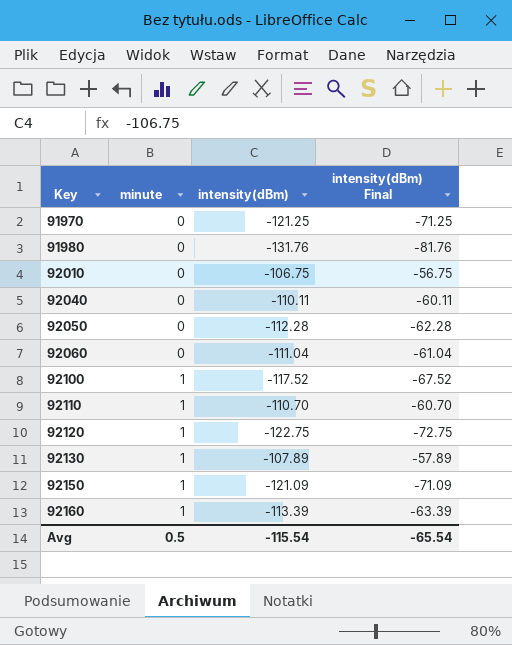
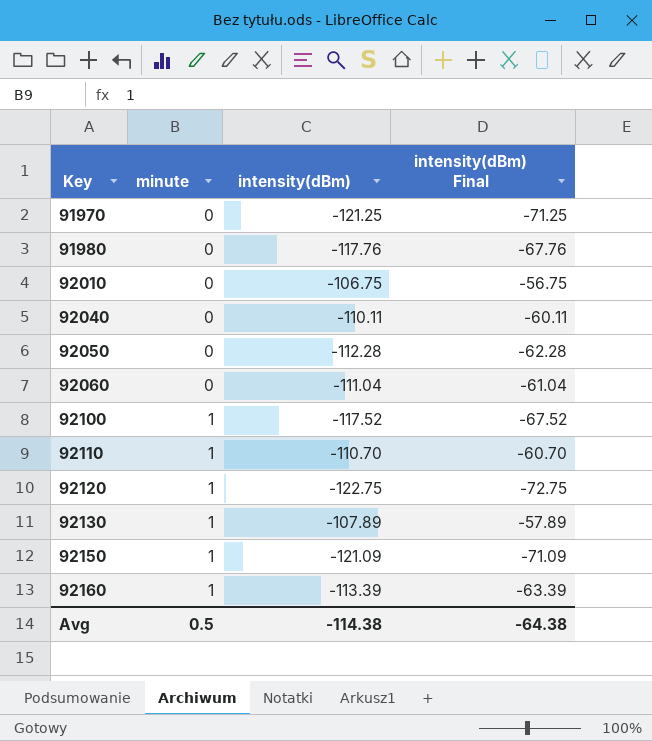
91980 | intensity(dBm): -131.76 -> -117.76
91980 | intensity(dBm) Final: -81.76 -> -67.76
Avg | intensity(dBm): -115.54 -> -114.38
Avg | intensity(dBm) Final: -65.54 -> -64.38

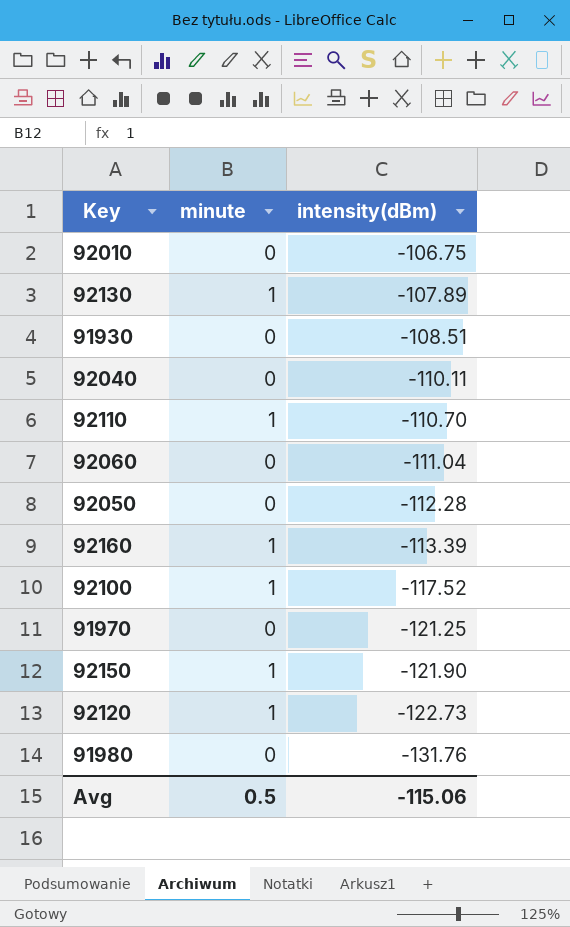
row order: Key ascending -> intensity(dBm) descending
column intensity(dBm) Final | formula: [intensity(dBm)] + 50 -> none
row 91930: none -> 0 | -108.51
92150 | intensity(dBm): -121.09 -> -121.90
92120 | intensity(dBm): -122.75 -> -122.73
91980 | intensity(dBm): -117.76 -> -131.76
Avg | intensity(dBm): -114.38 -> -115.06

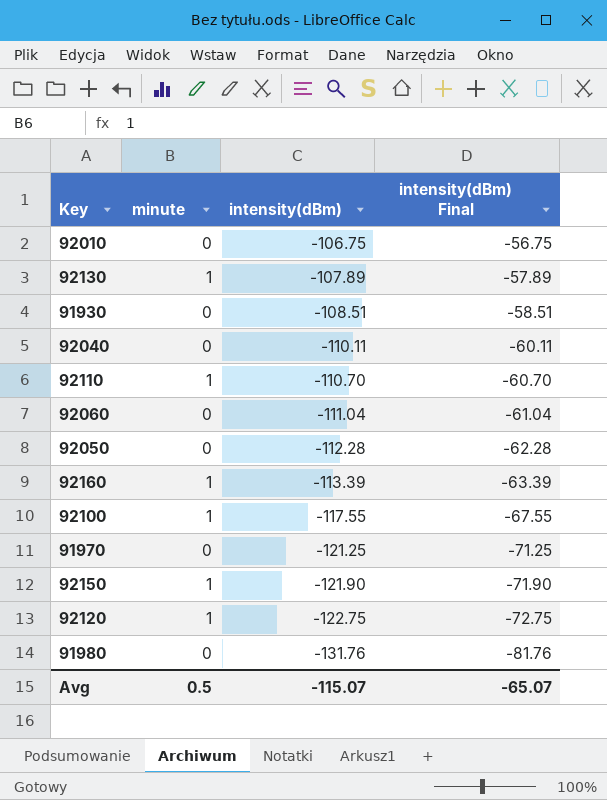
column intensity(dBm) Final | formula: none -> [intensity(dBm)] + 50
92100 | intensity(dBm): -117.52 -> -117.55
92120 | intensity(dBm): -122.73 -> -122.75
Avg | intensity(dBm): -115.06 -> -115.07

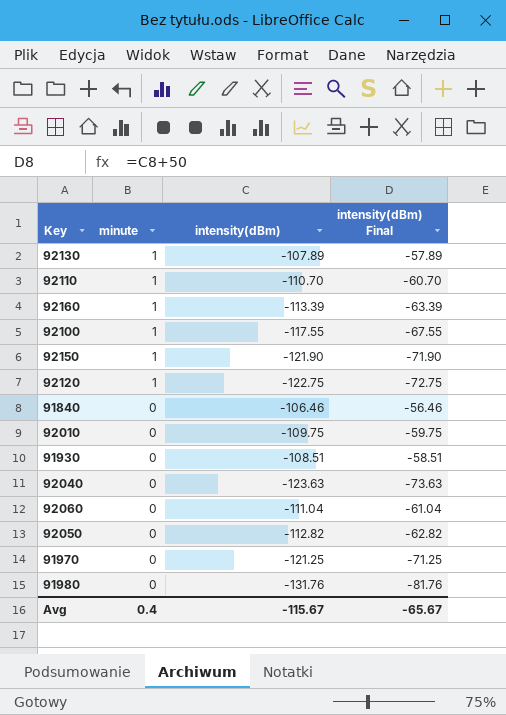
row order: intensity(dBm) descending -> minute descending
row 91840: none -> 0 | -106.46 | -56.46
92010 | intensity(dBm): -106.75 -> -109.75
92010 | intensity(dBm) Final: -56.75 -> -59.75
92040 | intensity(dBm): -110.11 -> -123.63
92040 | intensity(dBm) Final: -60.11 -> -73.63
92050 | intensity(dBm): -112.28 -> -112.82
92050 | intensity(dBm) Final: -62.28 -> -62.82
Avg | minute: 0.5 -> 0.4
Avg | intensity(dBm): -115.07 -> -115.67
Avg | intensity(dBm) Final: -65.07 -> -65.67

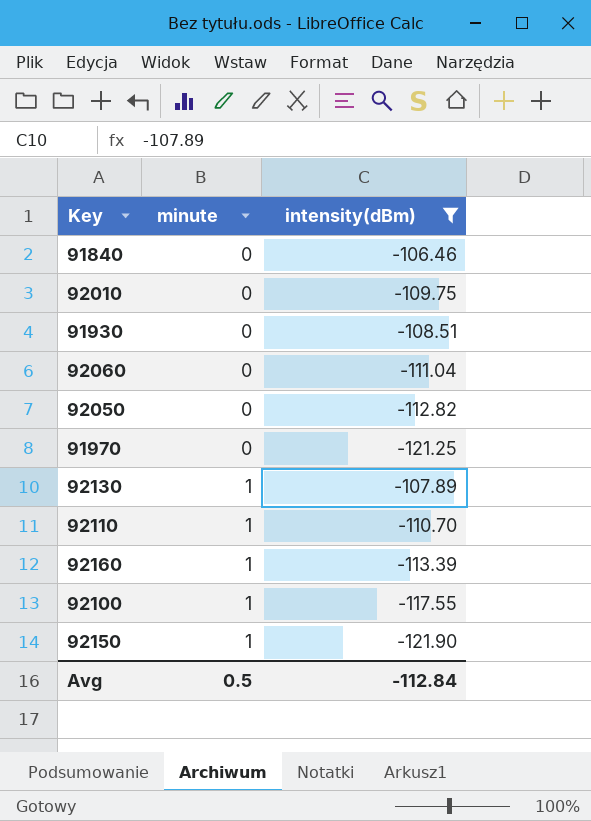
filter: none -> intensity(dBm) >= -121.90
row order: minute descending -> minute ascending
column intensity(dBm) Final | formula: [intensity(dBm)] + 50 -> none
Avg | minute: 0.4 -> 0.5
Avg | intensity(dBm): -115.67 -> -112.84

